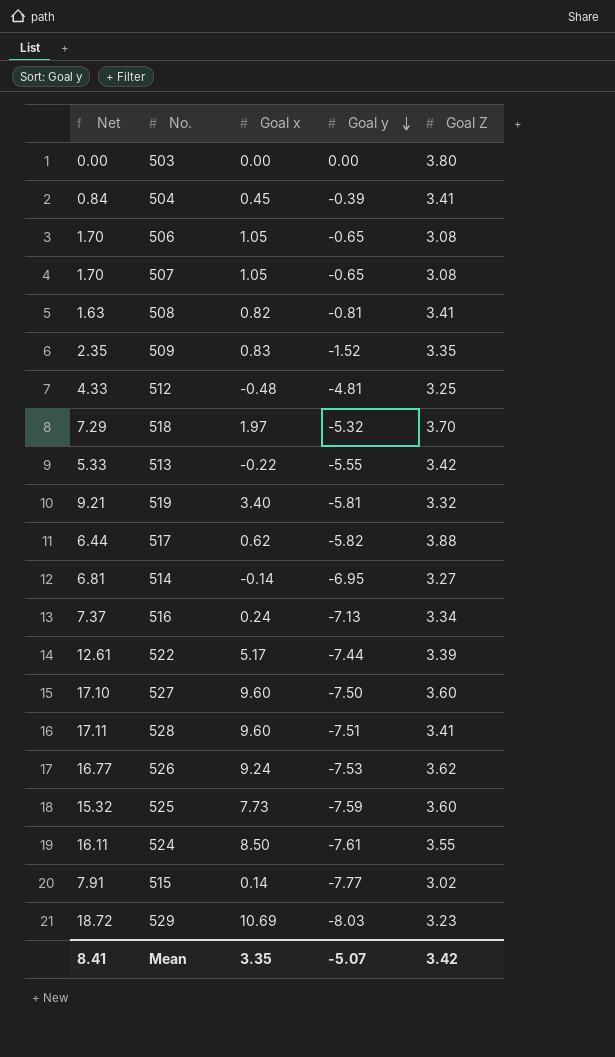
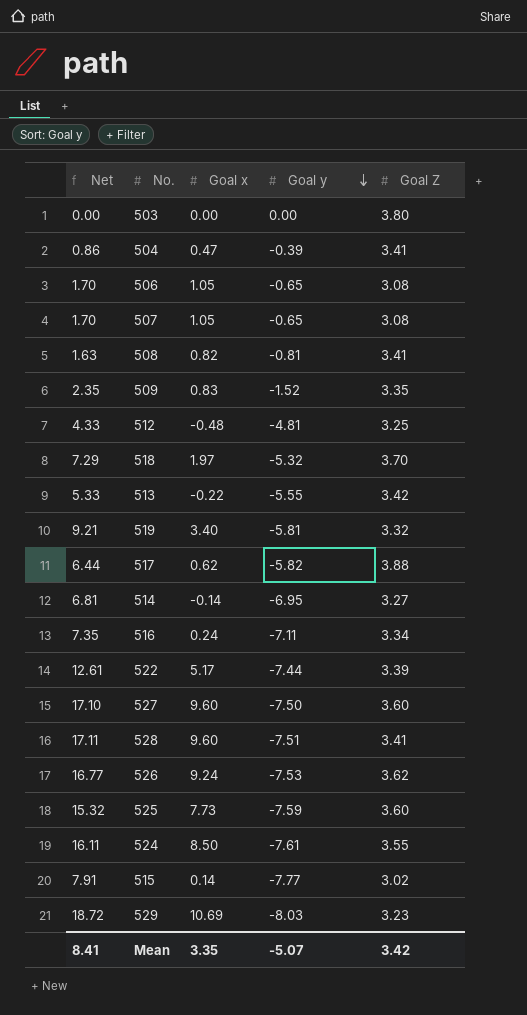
504 | Net: 0.84 -> 0.86
504 | Goal x: 0.45 -> 0.47
516 | Net: 7.37 -> 7.35
516 | Goal y: -7.13 -> -7.11

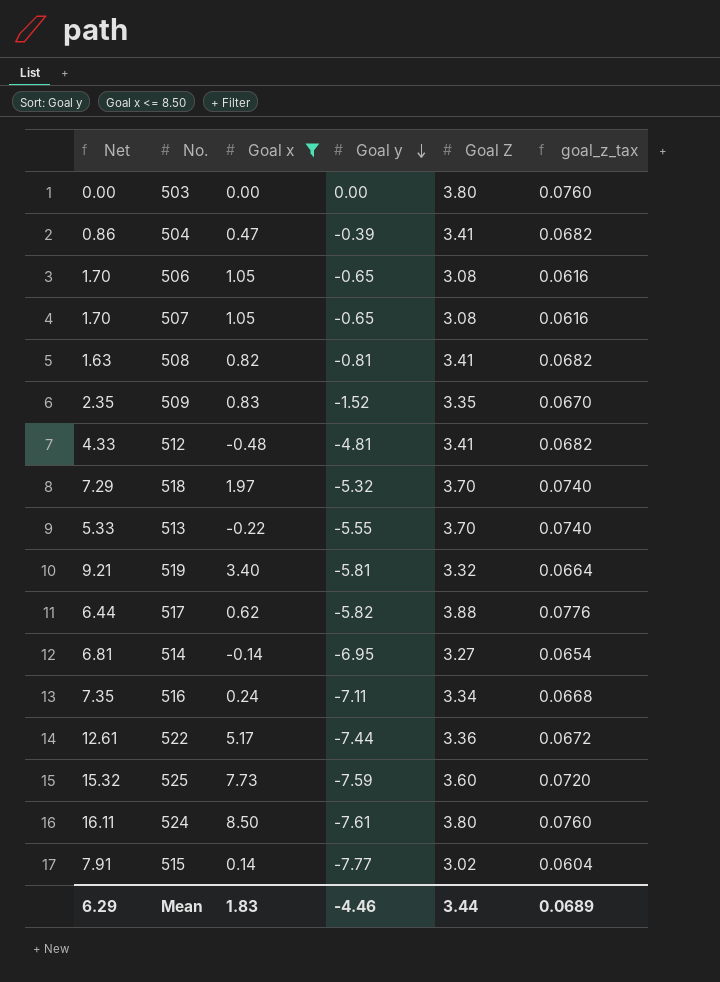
filter: none -> Goal x <= 8.50
column goal_z_tax | formula: none -> [Goal Z] * 0.02
512 | Goal Z: 3.25 -> 3.41
513 | Goal Z: 3.42 -> 3.70
522 | Goal Z: 3.39 -> 3.36
524 | Goal Z: 3.55 -> 3.80
Mean | Net: 8.41 -> 6.29
Mean | Goal x: 3.35 -> 1.83
Mean | Goal y: -5.07 -> -4.46
Mean | Goal Z: 3.42 -> 3.44

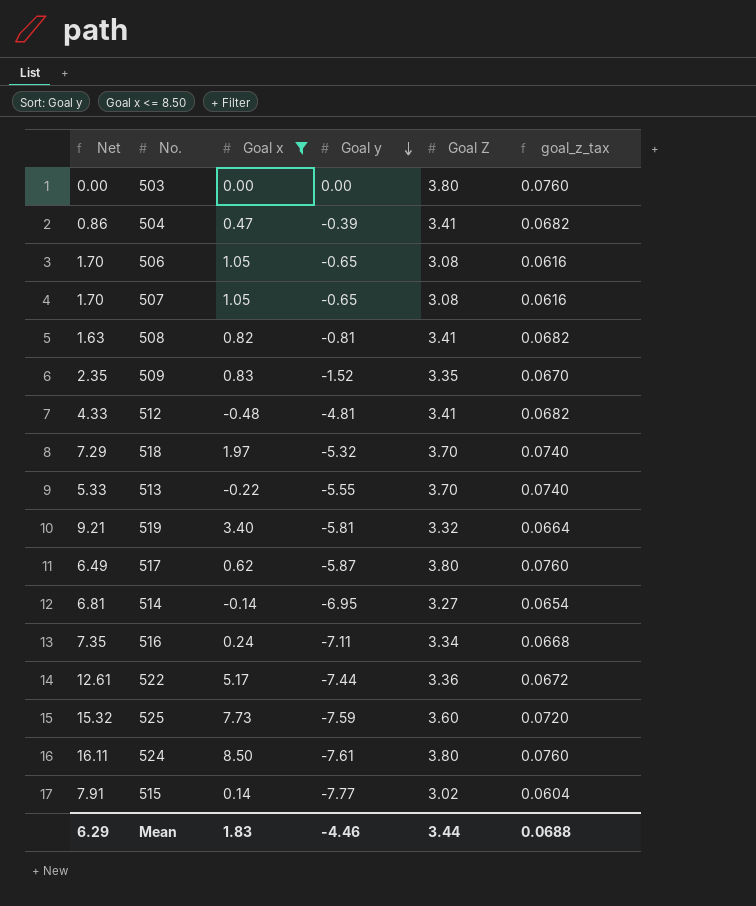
517 | Net: 6.44 -> 6.49
517 | Goal y: -5.82 -> -5.87
517 | Goal Z: 3.88 -> 3.80
517 | goal_z_tax: 0.0776 -> 0.0760
Mean | goal_z_tax: 0.0689 -> 0.0688

